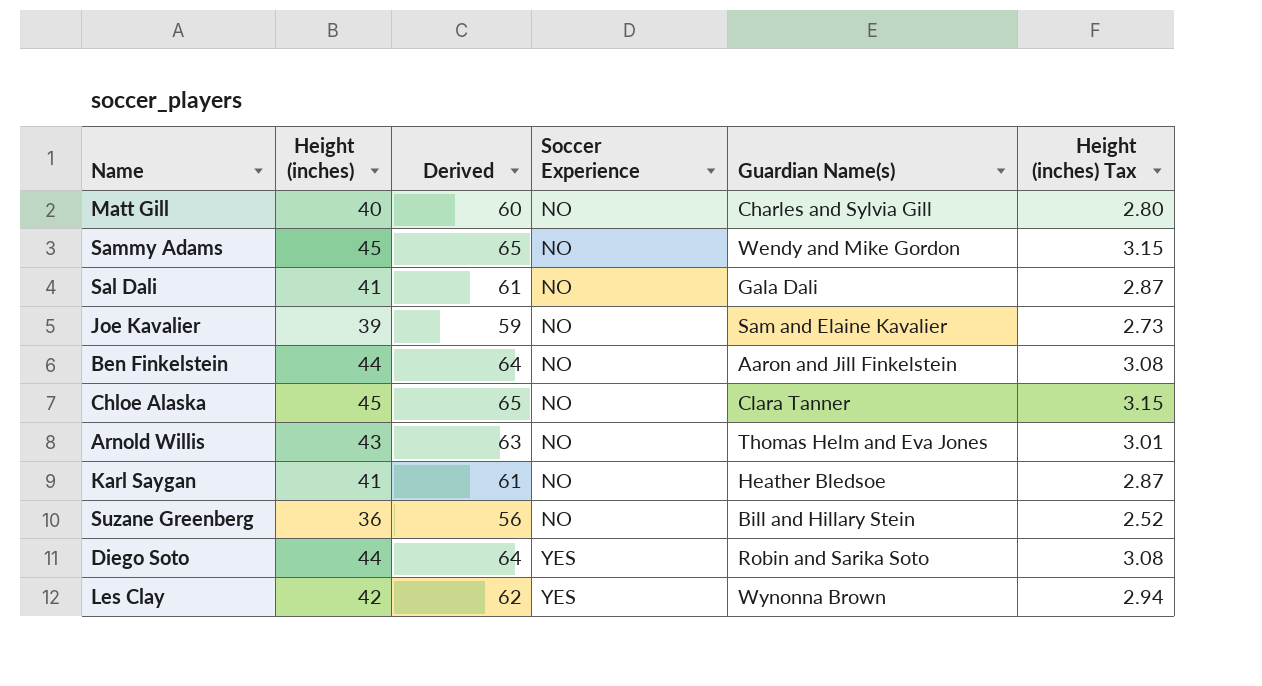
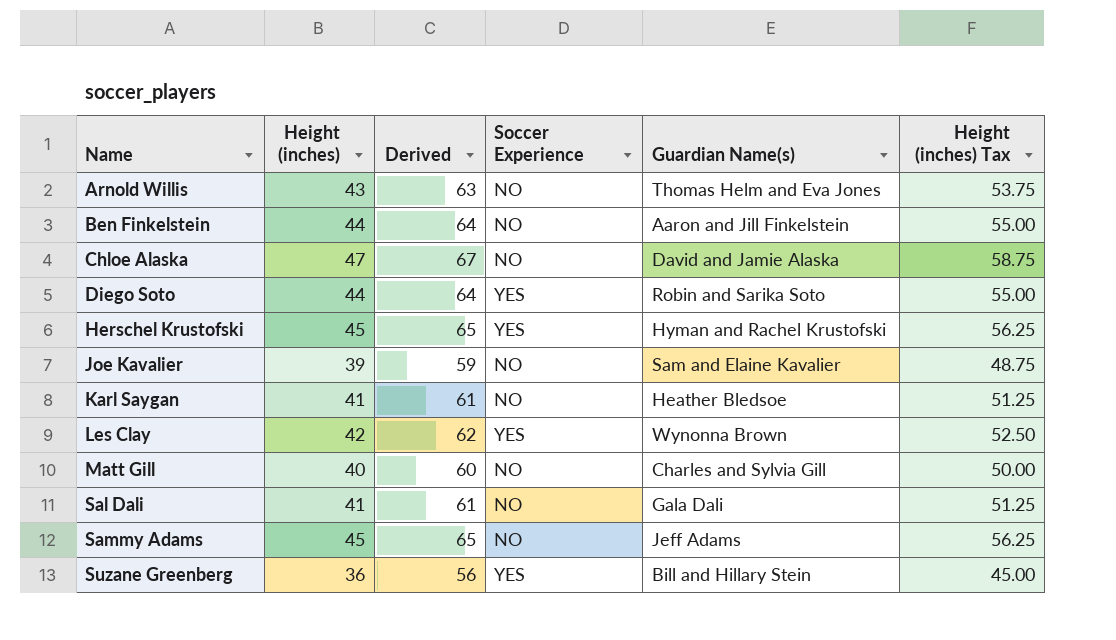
row order: Soccer Experience ascending -> Name ascending
column Height (inches) Tax | formula: [Height (inches)] * 0.07 -> [Height (inches)] * 1.25
Chloe Alaska | Height (inches): 45 -> 47
Chloe Alaska | Derived: 65 -> 67
Chloe Alaska | Guardian Name(s): Clara Tanner -> David and Jamie Alaska
row Herschel Krustofski: none -> 45 | 65 | YES | Hyman and Rachel Krustofski | 56.25
Sammy Adams | Guardian Name(s): Wendy and Mike Gordon -> Jeff Adams
Suzane Greenberg | Soccer Experience: NO -> YES

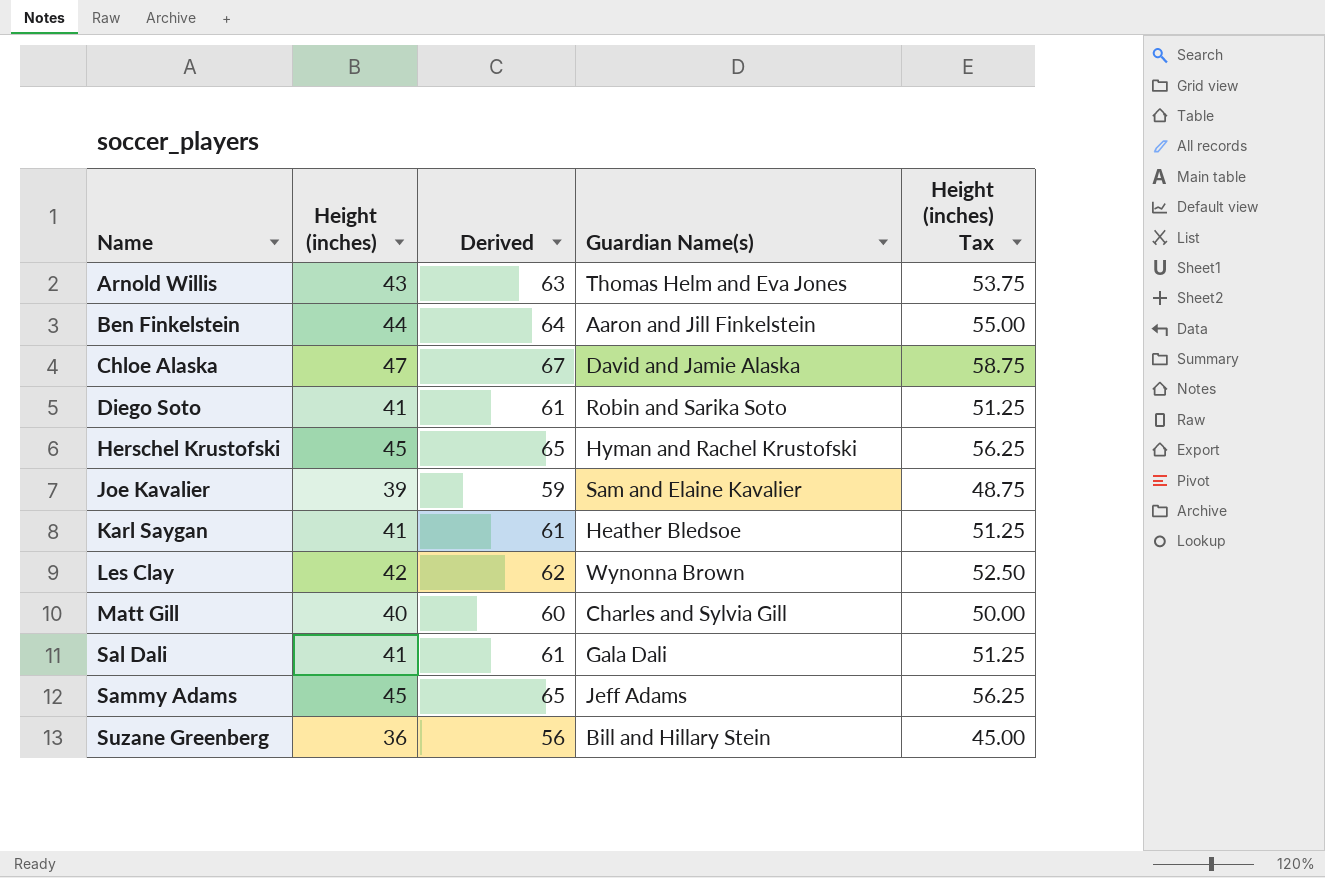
column Soccer Experience | position: 4 -> none
Diego Soto | Height (inches): 44 -> 41
Diego Soto | Derived: 64 -> 61
Diego Soto | Height (inches) Tax: 55.00 -> 51.25

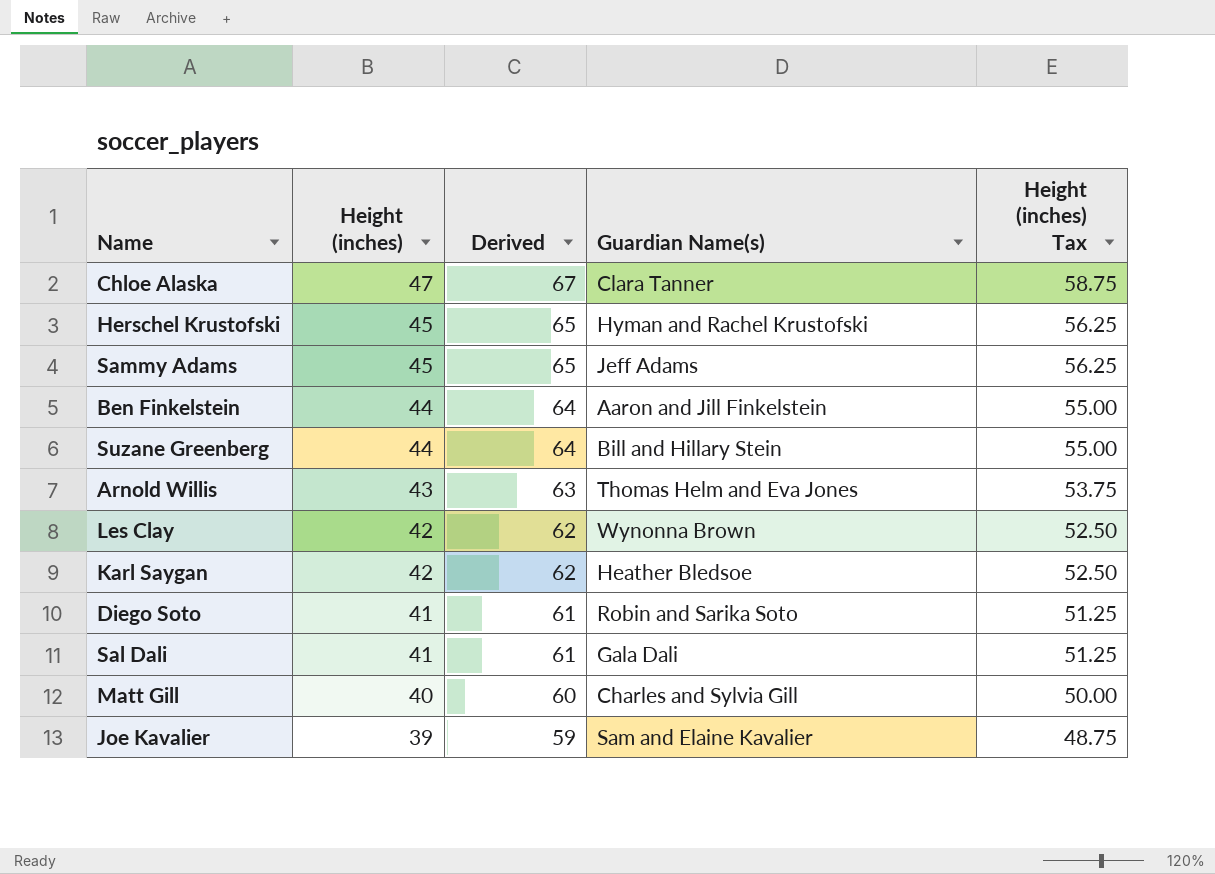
row order: Name ascending -> Height (inches) descending
Chloe Alaska | Guardian Name(s): David and Jamie Alaska -> Clara Tanner
Suzane Greenberg | Height (inches): 36 -> 44
Suzane Greenberg | Derived: 56 -> 64
Suzane Greenberg | Height (inches) Tax: 45.00 -> 55.00
Karl Saygan | Height (inches): 41 -> 42
Karl Saygan | Derived: 61 -> 62
Karl Saygan | Height (inches) Tax: 51.25 -> 52.50

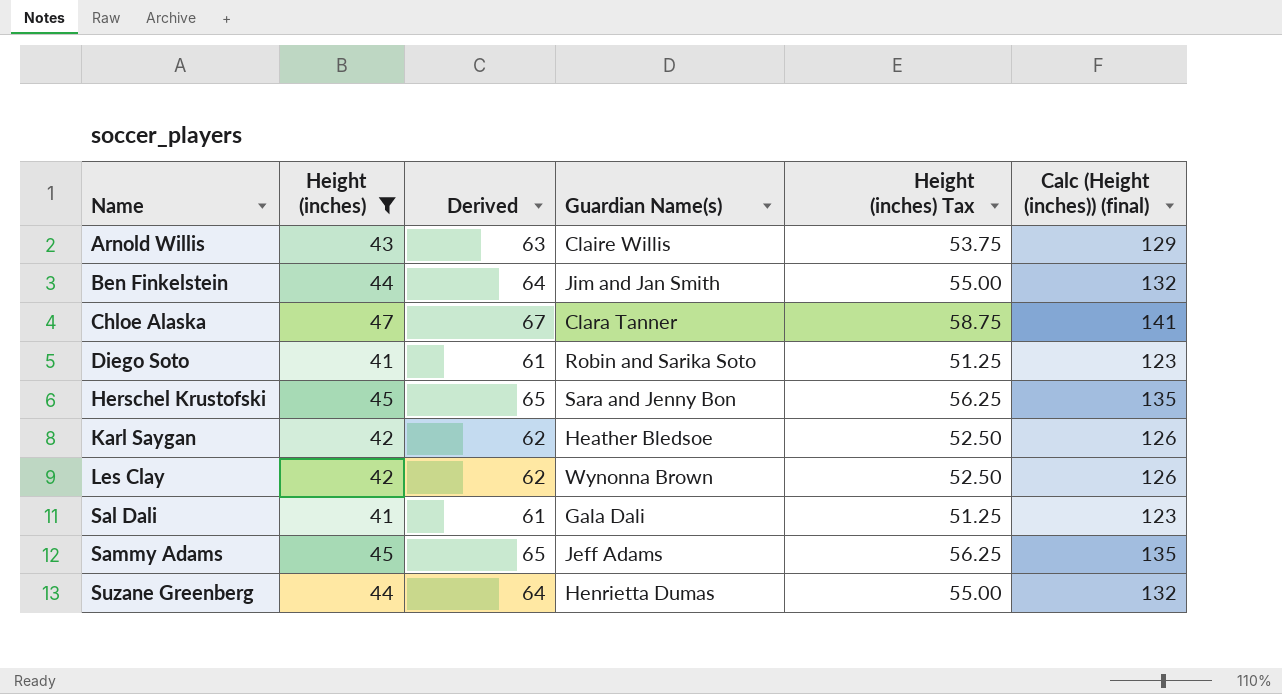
filter: none -> Height (inches) >= 41
row order: Height (inches) descending -> Name ascending
column Calc (Height (inches)) (final) | formula: none -> [Height (inches)] * 3
Arnold Willis | Guardian Name(s): Thomas Helm and Eva Jones -> Claire Willis
Ben Finkelstein | Guardian Name(s): Aaron and Jill Finkelstein -> Jim and Jan Smith
Herschel Krustofski | Guardian Name(s): Hyman and Rachel Krustofski -> Sara and Jenny Bon
Suzane Greenberg | Guardian Name(s): Bill and Hillary Stein -> Henrietta Dumas

